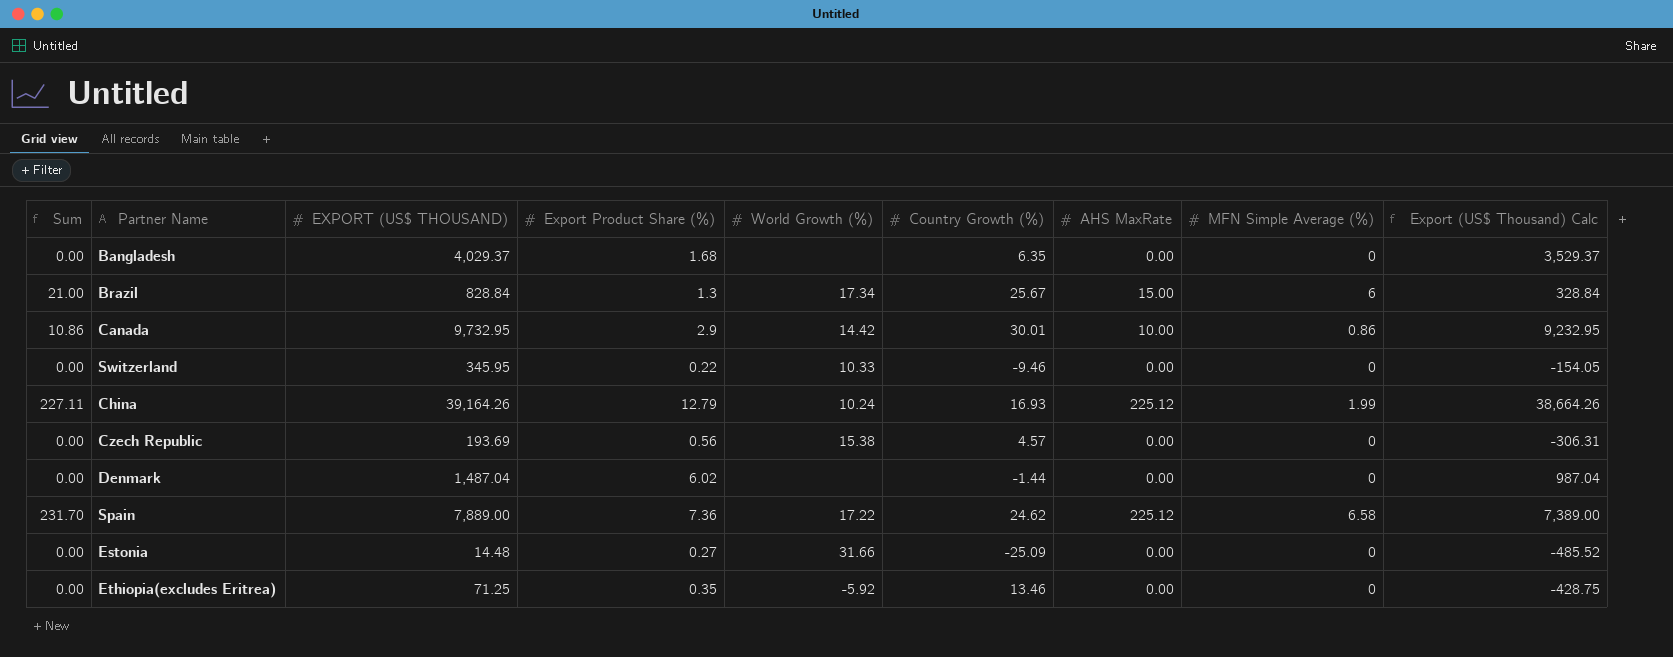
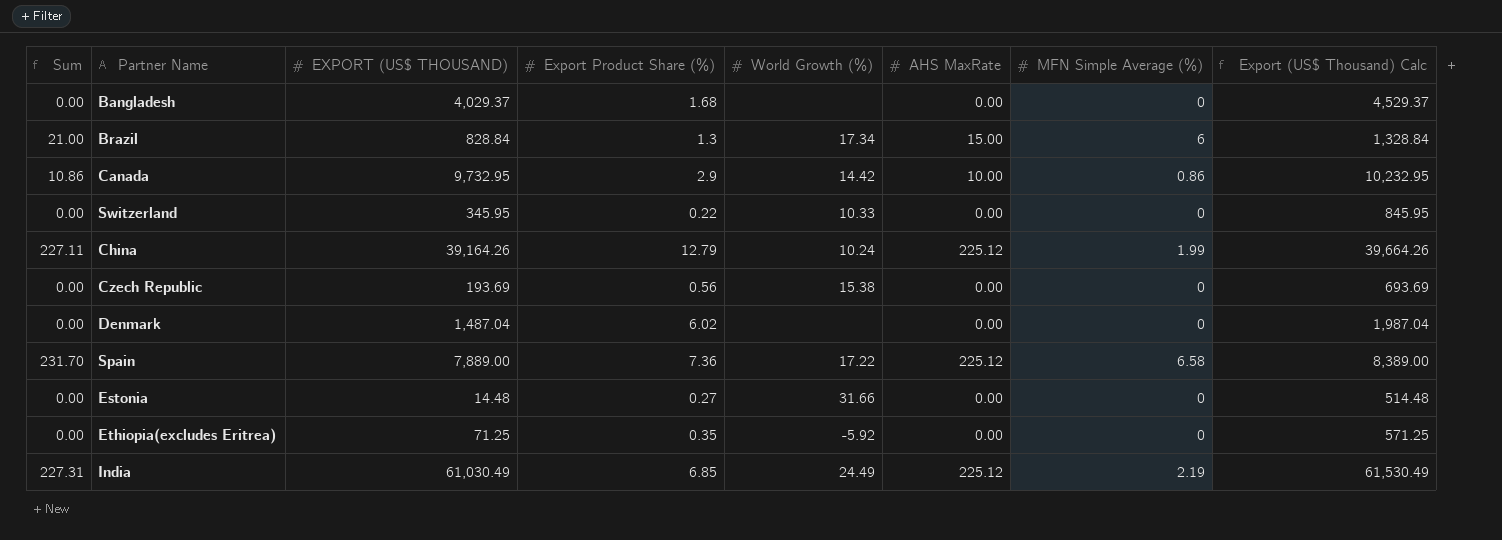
column Country Growth (%) | position: 6 -> none
column Export (US$ Thousand) Calc | formula: [EXPORT (US$ THOUSAND)] - 500 -> [EXPORT (US$ THOUSAND)] + 500
row India: none -> 227.31 | 61,030.49 | 6.85 | 24.49 | 225.12 | 2.19 | 61,530.49

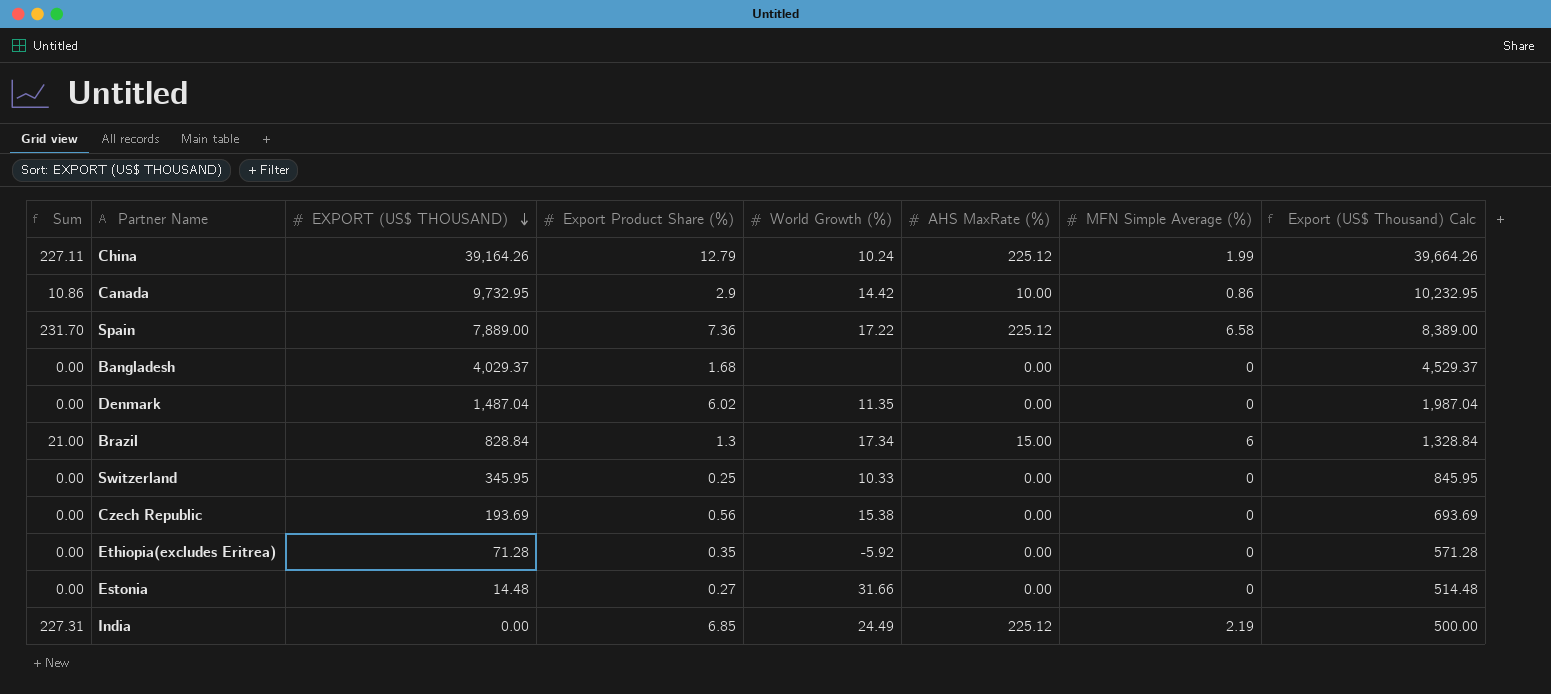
row order: none -> EXPORT (US$ THOUSAND) descending
column name: AHS MaxRate -> AHS MaxRate (%)
Denmark | World Growth (%): none -> 11.35
Switzerland | Export Product Share (%): 0.22 -> 0.25
Ethiopia(excludes Eritrea) | EXPORT (US$ THOUSAND): 71.25 -> 71.28
Ethiopia(excludes Eritrea) | Export (US$ Thousand) Calc: 571.25 -> 571.28
India | EXPORT (US$ THOUSAND): 61,030.49 -> 0.00
India | Export (US$ Thousand) Calc: 61,530.49 -> 500.00

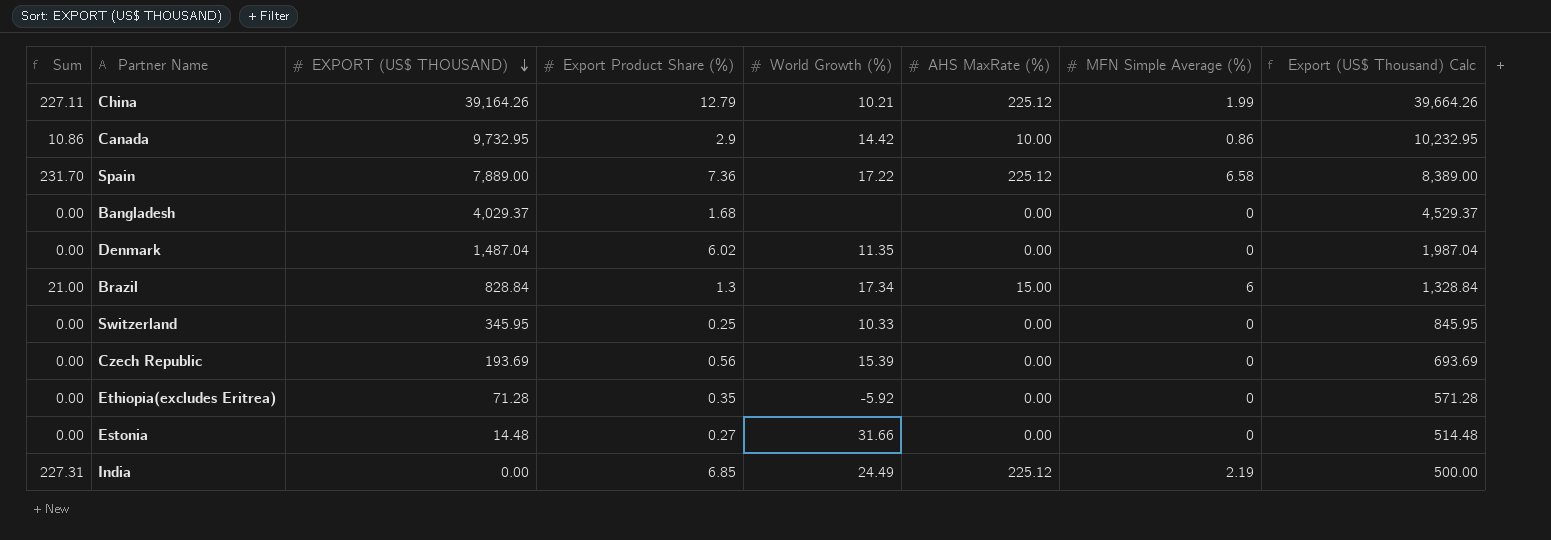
China | World Growth (%): 10.24 -> 10.21
Czech Republic | World Growth (%): 15.38 -> 15.39

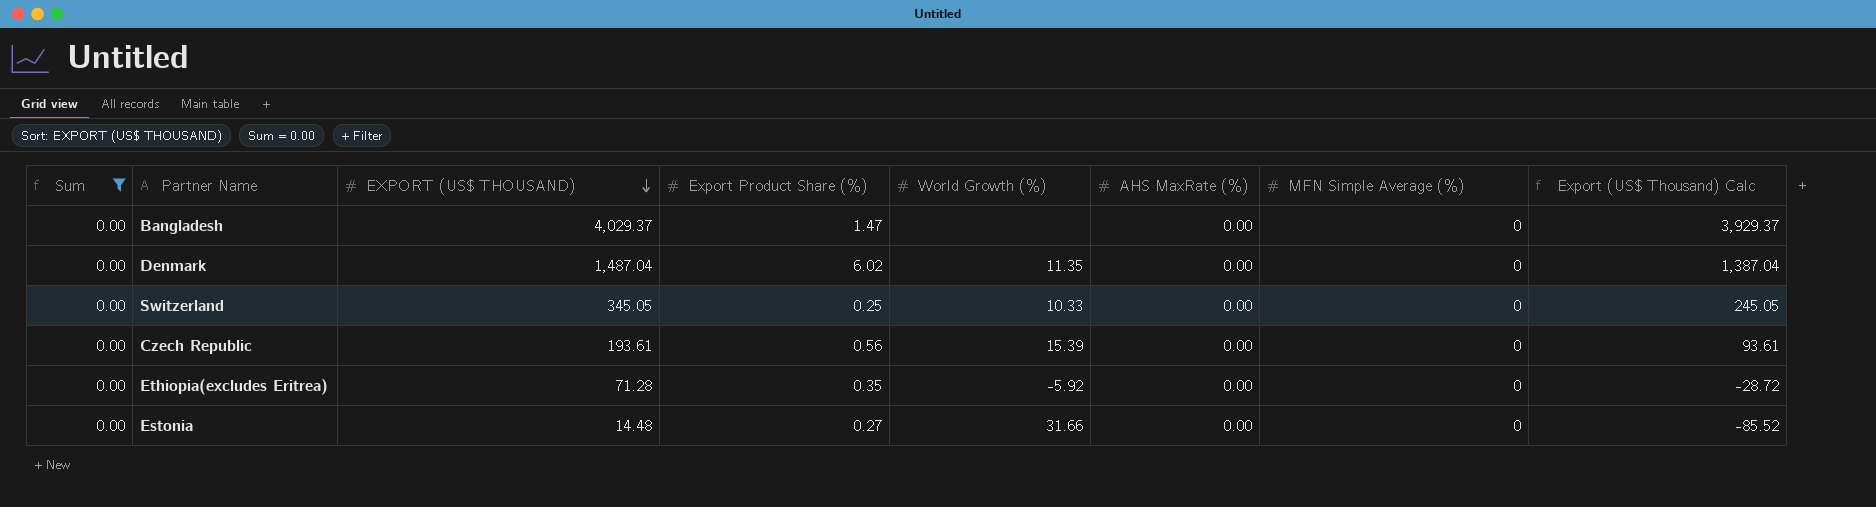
filter: none -> Sum = 0.00
column Export (US$ Thousand) Calc | formula: [EXPORT (US$ THOUSAND)] + 500 -> [EXPORT (US$ THOUSAND)] - 100
Bangladesh | Export Product Share (%): 1.68 -> 1.47
Switzerland | EXPORT (US$ THOUSAND): 345.95 -> 345.05
Czech Republic | EXPORT (US$ THOUSAND): 193.69 -> 193.61

